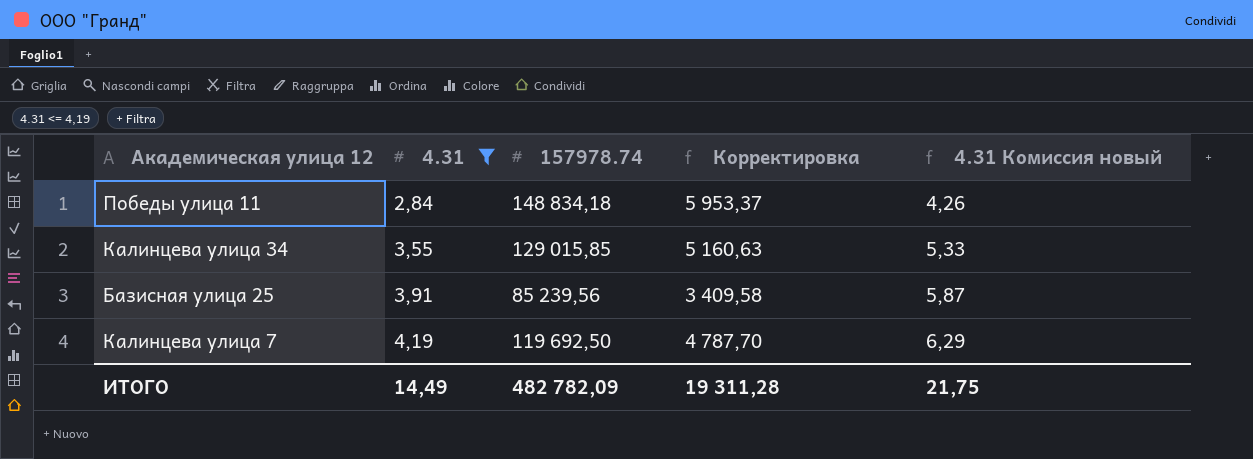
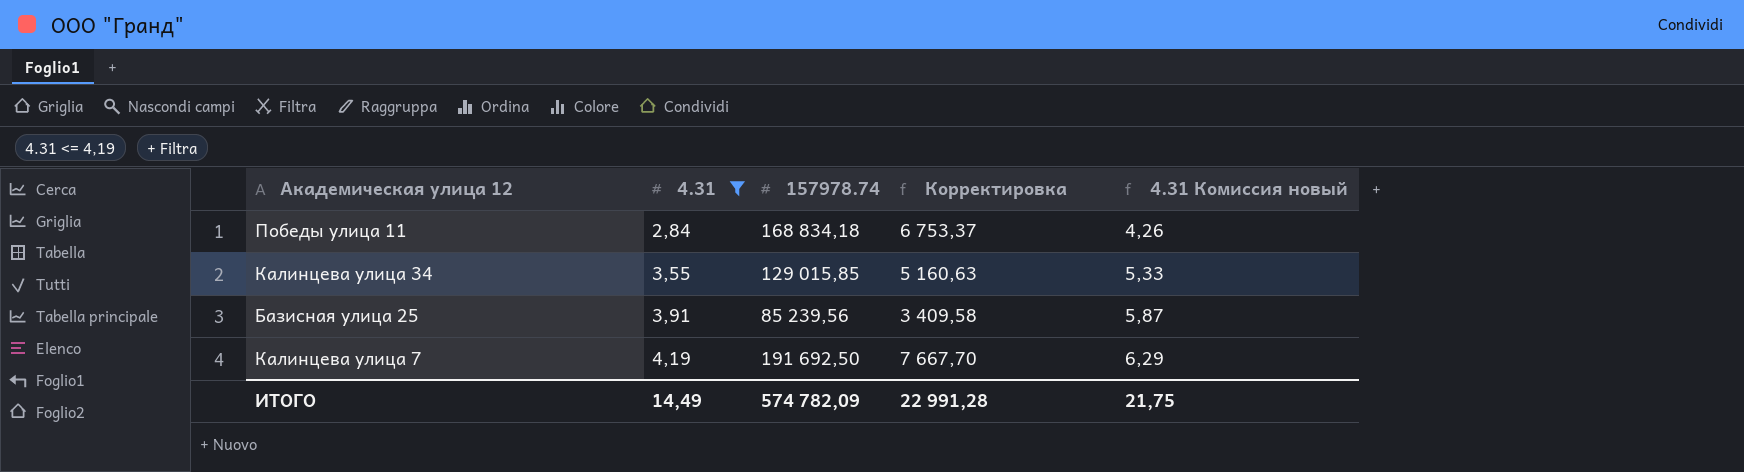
Победы улица 11 | 157978.74: 148 834,18 -> 168 834,18
Победы улица 11 | Корректировка: 5 953,37 -> 6 753,37
Калинцева улица 7 | 157978.74: 119 692,50 -> 191 692,50
Калинцева улица 7 | Корректировка: 4 787,70 -> 7 667,70
ИТОГО | 157978.74: 482 782,09 -> 574 782,09
ИТОГО | Корректировка: 19 311,28 -> 22 991,28

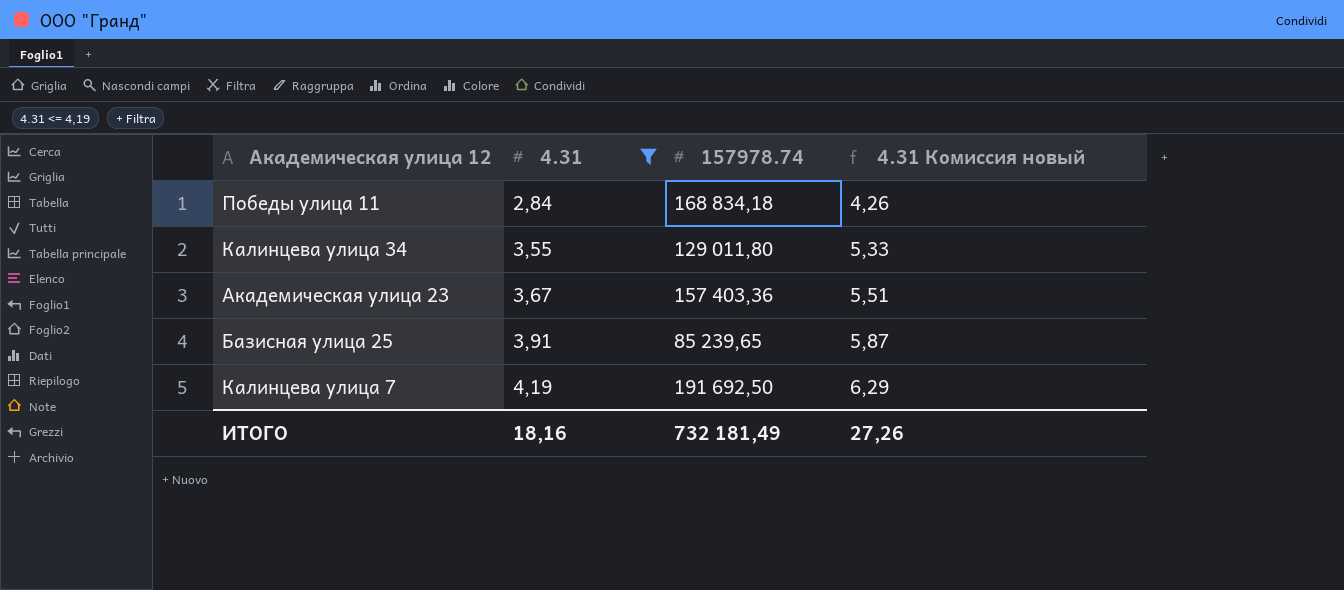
column Корректировка | formula: [157978.74] * 0,04 -> none
Калинцева улица 34 | 157978.74: 129 015,85 -> 129 011,80
row Академическая улица 23: none -> 3,67 | 157 403,36 | 5,51
Базисная улица 25 | 157978.74: 85 239,56 -> 85 239,65
ИТОГО | 4.31: 14,49 -> 18,16
ИТОГО | 157978.74: 574 782,09 -> 732 181,49
ИТОГО | 4.31 Комиссия новый: 21,75 -> 27,26

